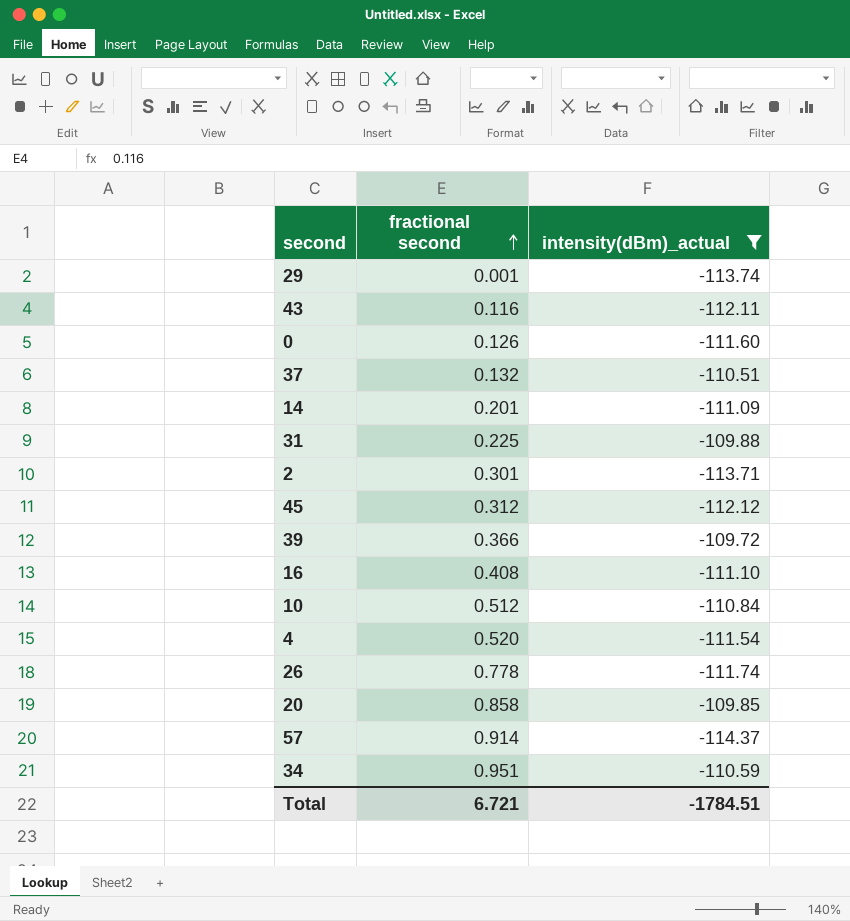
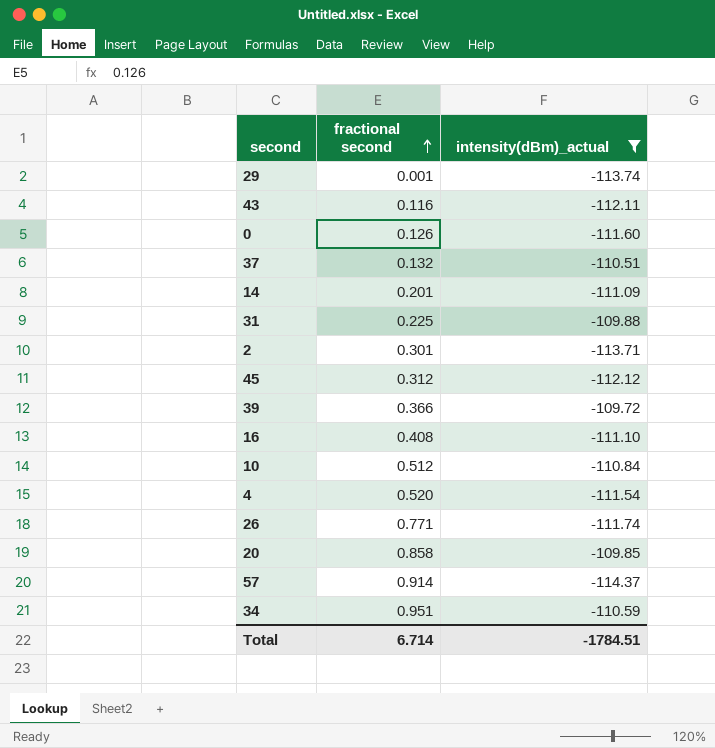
26 | fractional second: 0.778 -> 0.771
Total | fractional second: 6.721 -> 6.714

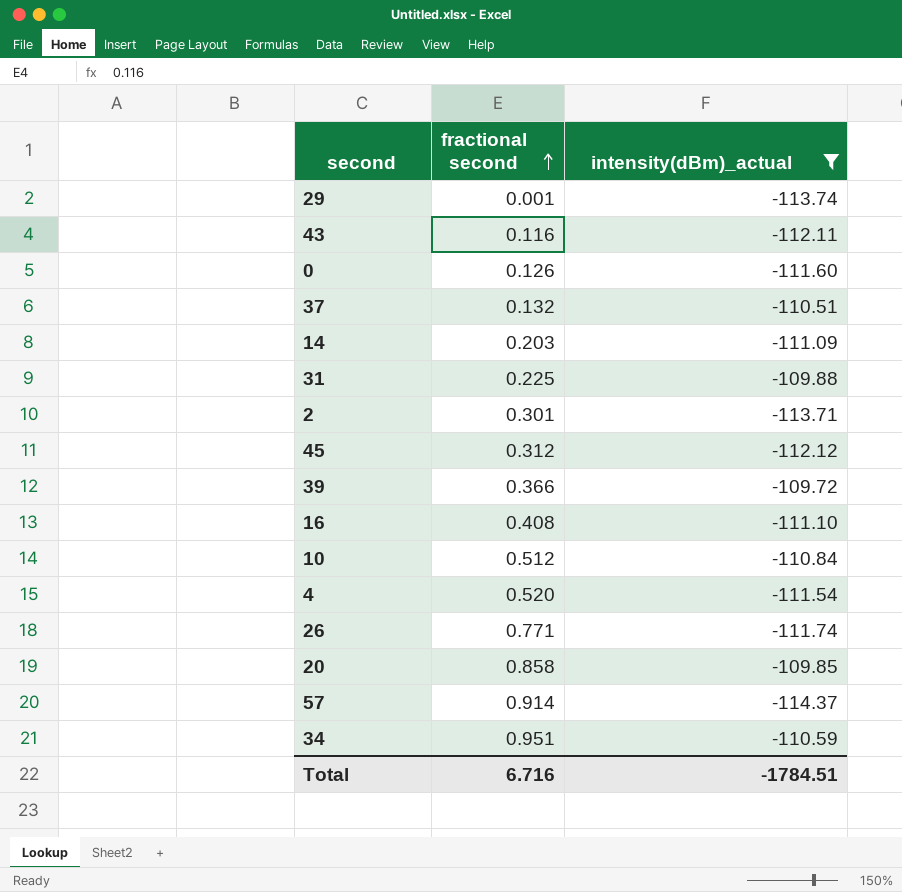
14 | fractional second: 0.201 -> 0.203
Total | fractional second: 6.714 -> 6.716

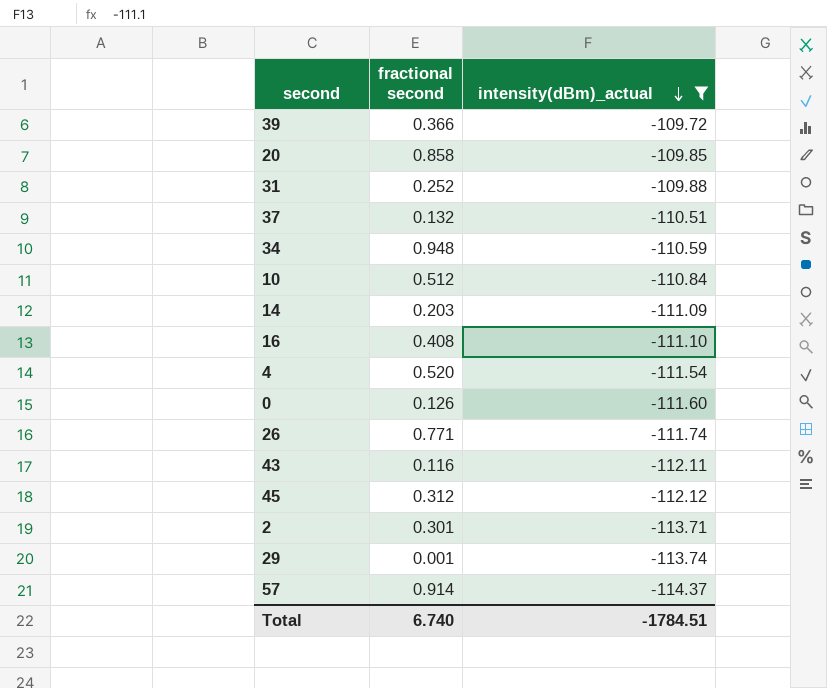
row order: fractional second ascending -> intensity(dBm)_actual descending
31 | fractional second: 0.225 -> 0.252
34 | fractional second: 0.951 -> 0.948
Total | fractional second: 6.716 -> 6.740

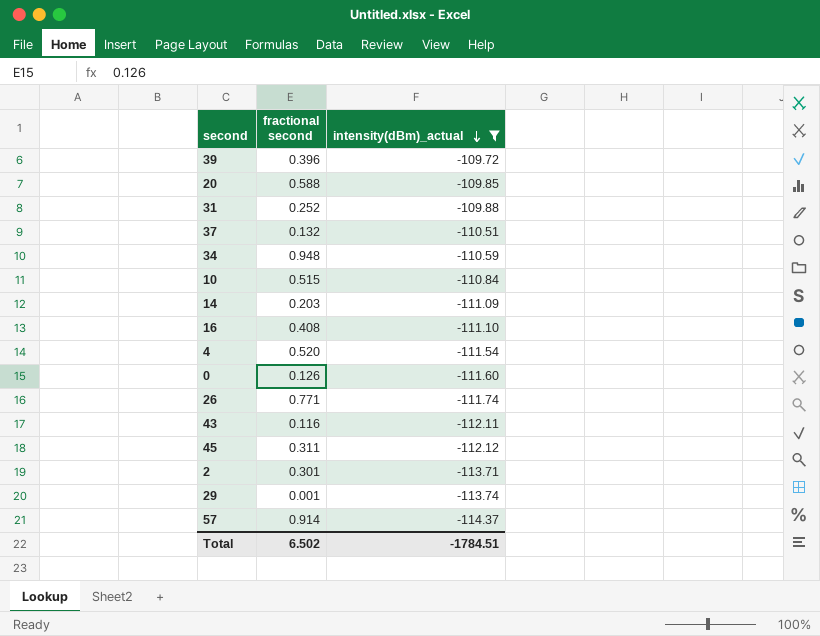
39 | fractional second: 0.366 -> 0.396
20 | fractional second: 0.858 -> 0.588
10 | fractional second: 0.512 -> 0.515
45 | fractional second: 0.312 -> 0.311
Total | fractional second: 6.740 -> 6.502

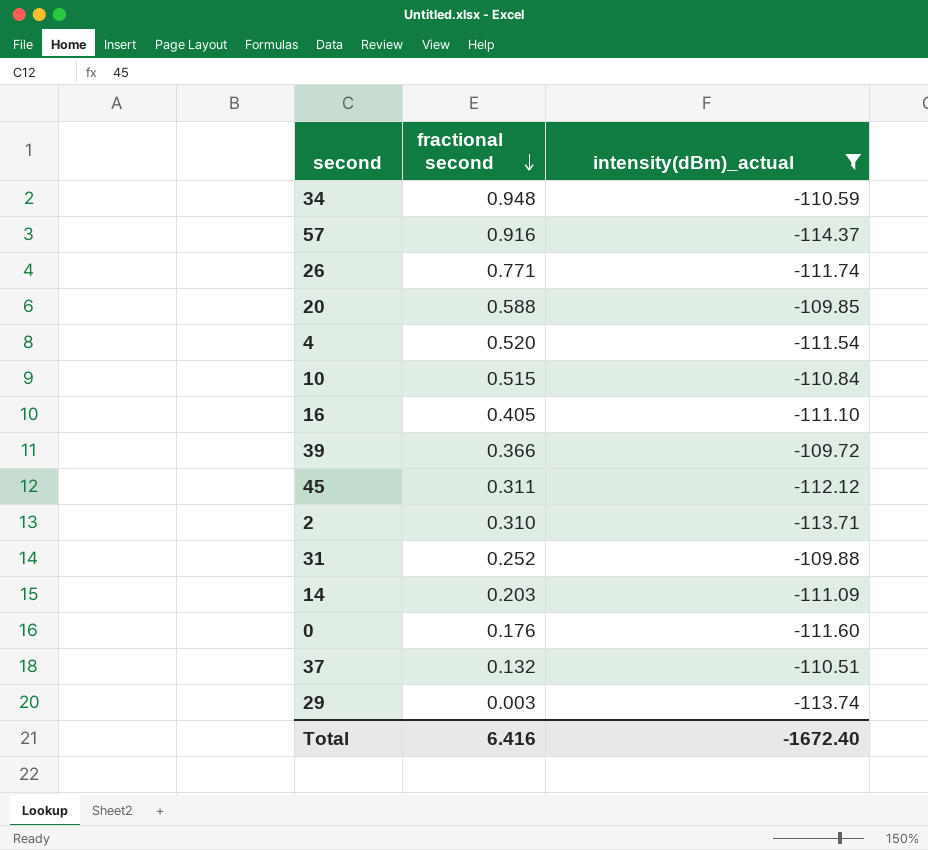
row order: intensity(dBm)_actual descending -> fractional second descending
row 43: 0.116 | -112.11 -> none
57 | fractional second: 0.914 -> 0.916
16 | fractional second: 0.408 -> 0.405
39 | fractional second: 0.396 -> 0.366
2 | fractional second: 0.301 -> 0.310
0 | fractional second: 0.126 -> 0.176
29 | fractional second: 0.001 -> 0.003
Total | fractional second: 6.502 -> 6.416
Total | intensity(dBm)_actual: -1784.51 -> -1672.40

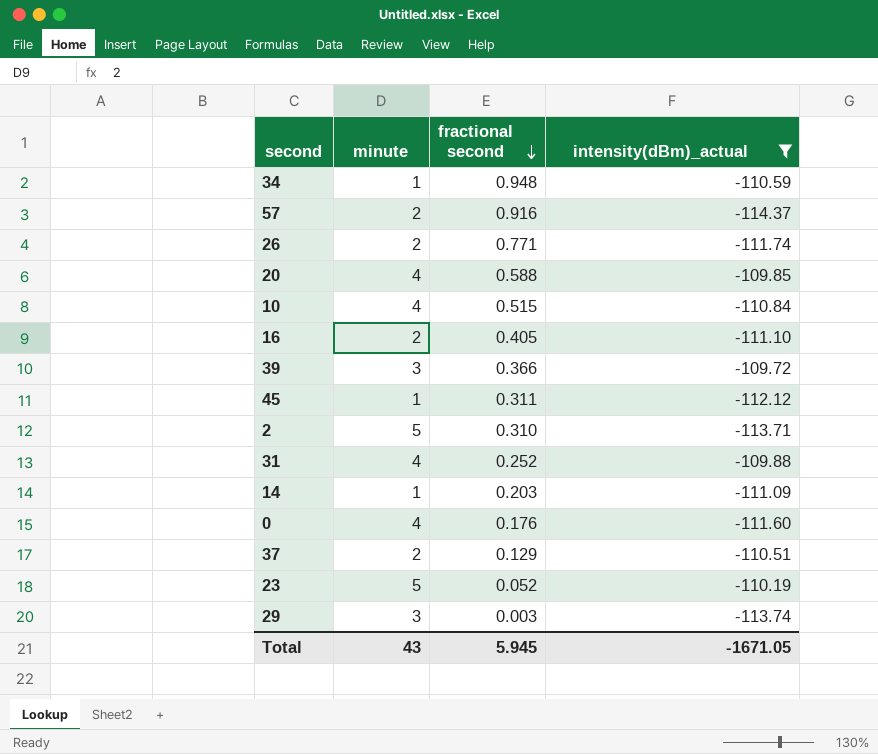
column minute | position: none -> 2
row 4: 0.520 | -111.54 -> none
37 | fractional second: 0.132 -> 0.129
row 23: none -> 5 | 0.052 | -110.19
Total | fractional second: 6.416 -> 5.945
Total | intensity(dBm)_actual: -1672.40 -> -1671.05

